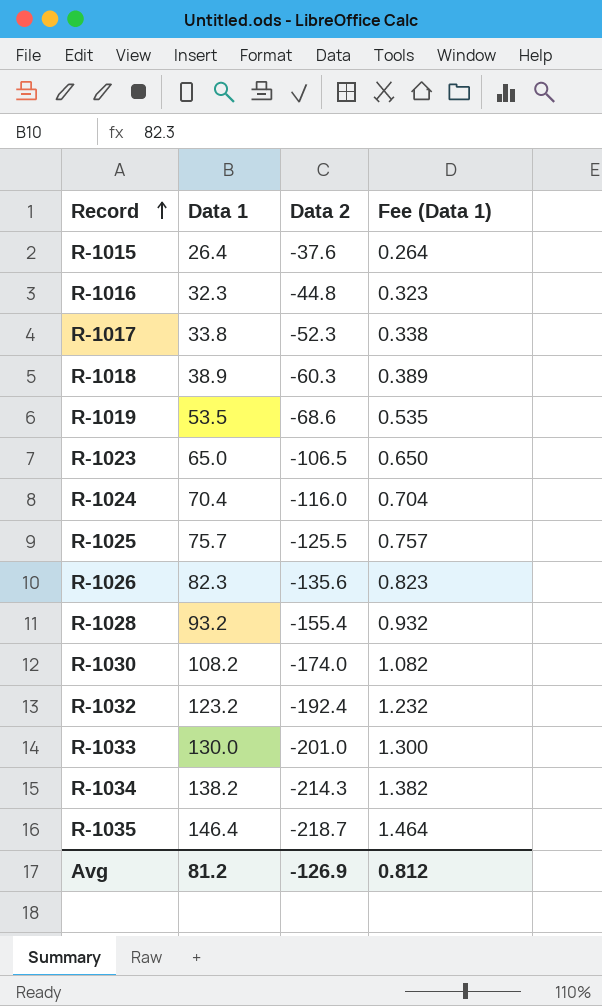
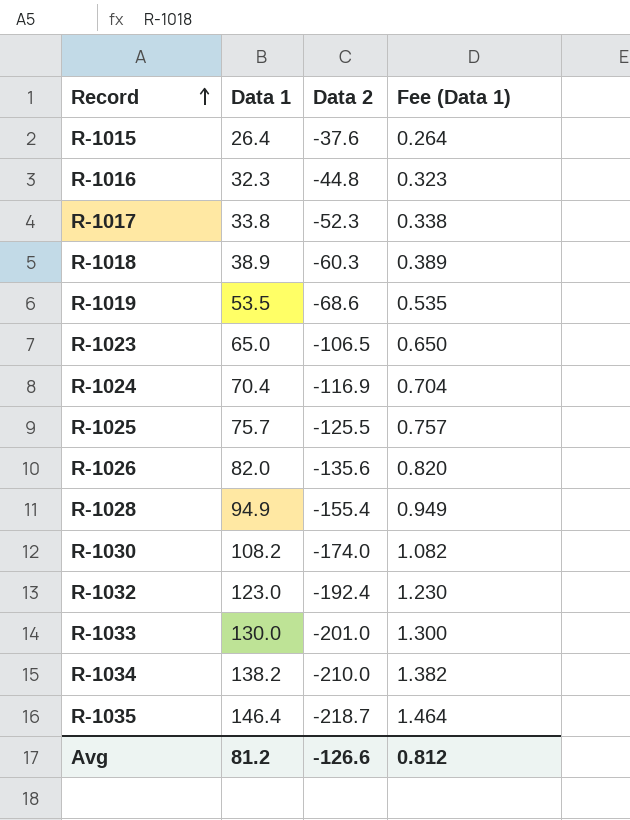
R-1024 | Data 2: -116.0 -> -116.9
R-1026 | Data 1: 82.3 -> 82.0
R-1026 | Fee (Data 1): 0.823 -> 0.820
R-1028 | Data 1: 93.2 -> 94.9
R-1028 | Fee (Data 1): 0.932 -> 0.949
R-1032 | Data 1: 123.2 -> 123.0
R-1032 | Fee (Data 1): 1.232 -> 1.230
R-1034 | Data 2: -214.3 -> -210.0
Avg | Data 2: -126.9 -> -126.6

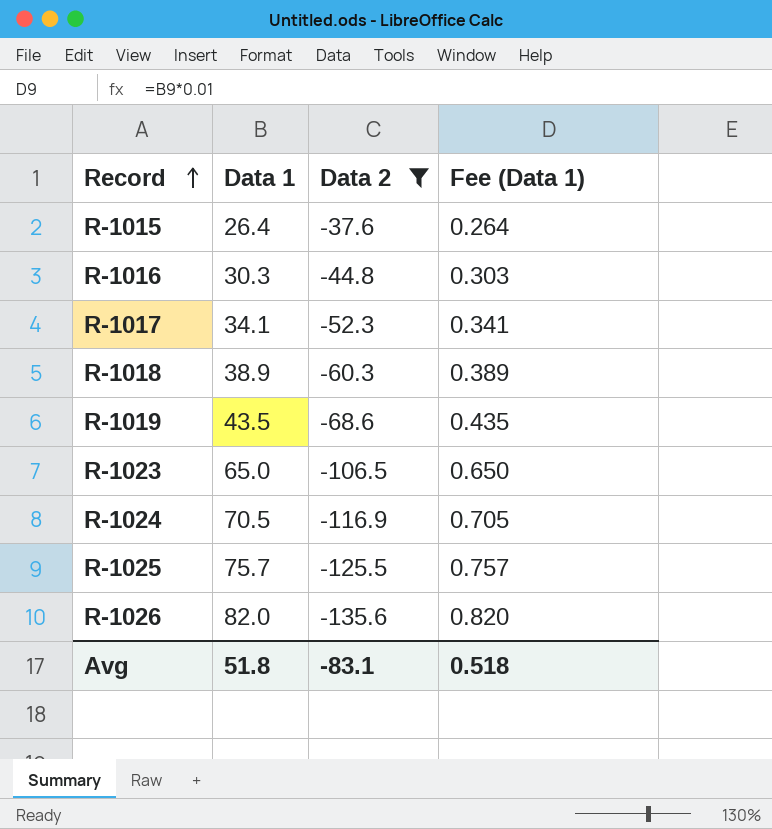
filter: none -> Data 2 >= -135.6
R-1016 | Data 1: 32.3 -> 30.3
R-1016 | Fee (Data 1): 0.323 -> 0.303
R-1017 | Data 1: 33.8 -> 34.1
R-1017 | Fee (Data 1): 0.338 -> 0.341
R-1019 | Data 1: 53.5 -> 43.5
R-1019 | Fee (Data 1): 0.535 -> 0.435
R-1024 | Data 1: 70.4 -> 70.5
R-1024 | Fee (Data 1): 0.704 -> 0.705
Avg | Data 1: 81.2 -> 51.8
Avg | Data 2: -126.6 -> -83.1
Avg | Fee (Data 1): 0.812 -> 0.518

